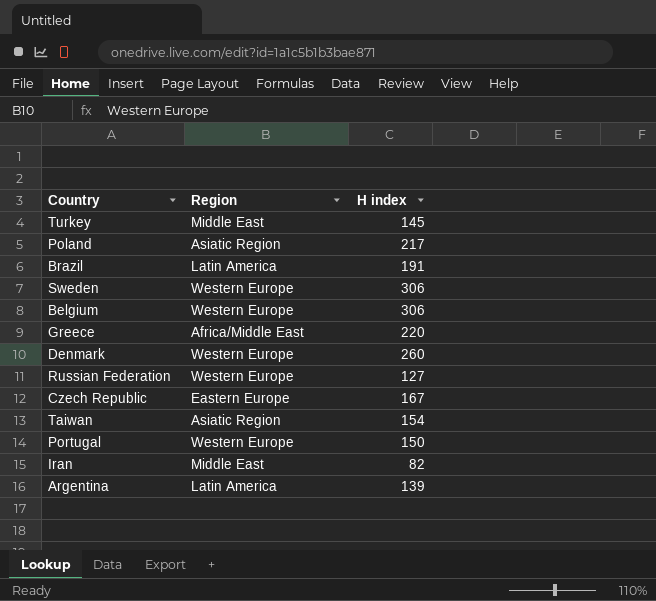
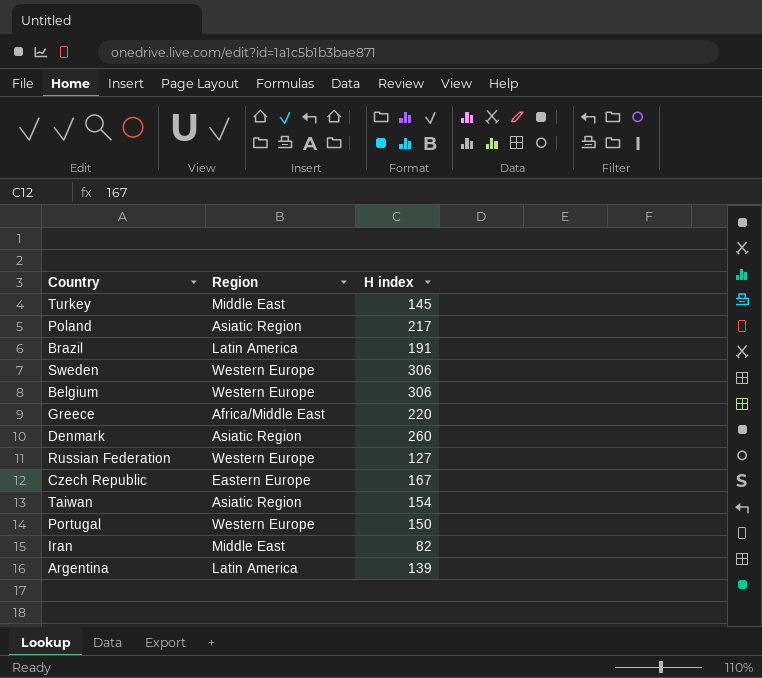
Denmark | Region: Western Europe -> Asiatic Region

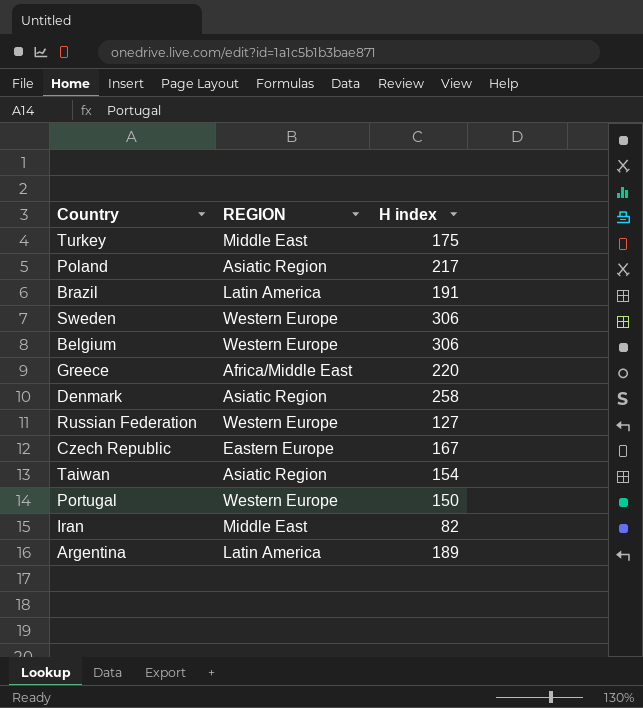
column name: Region -> REGION
Turkey | H index: 145 -> 175
Denmark | H index: 260 -> 258
Argentina | H index: 139 -> 189

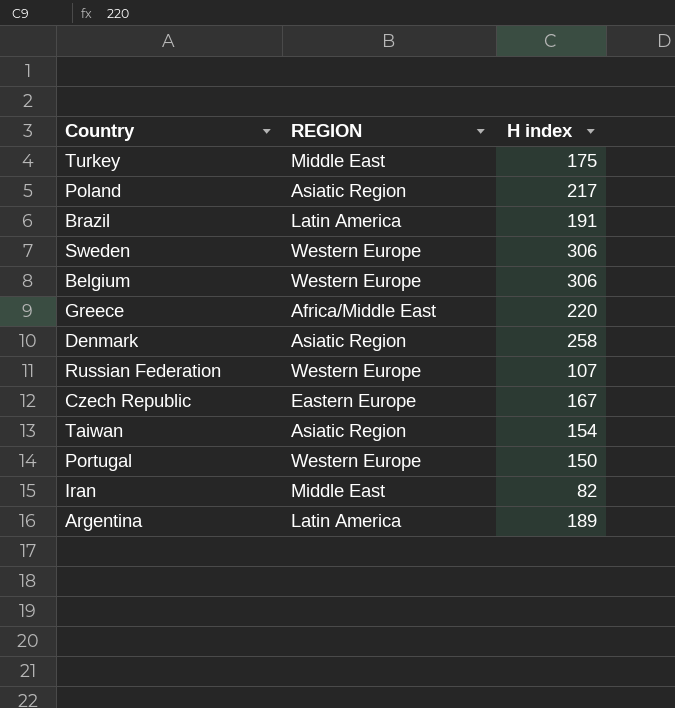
Russian Federation | H index: 127 -> 107

